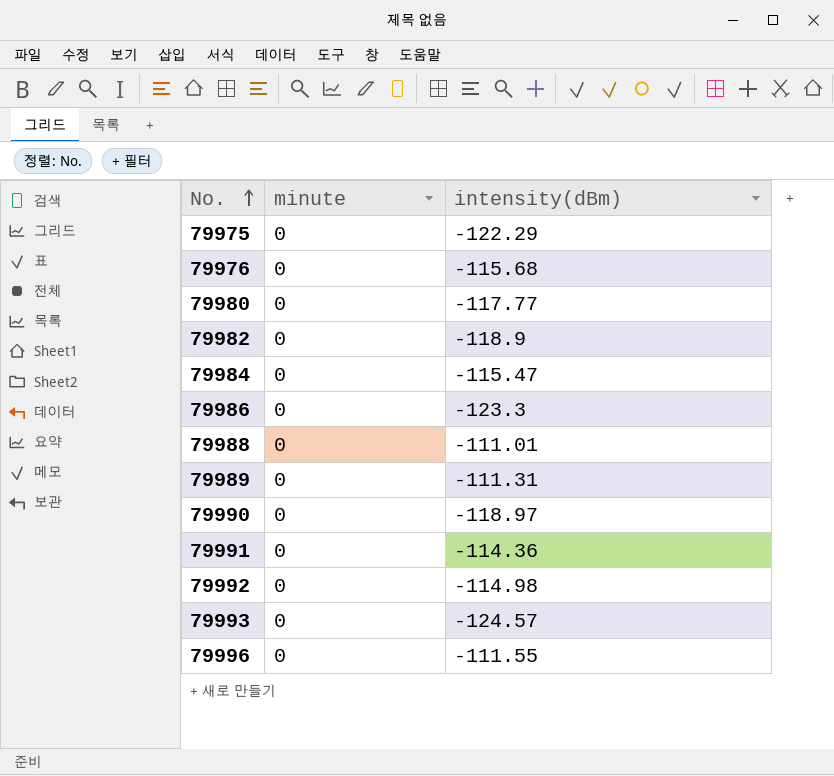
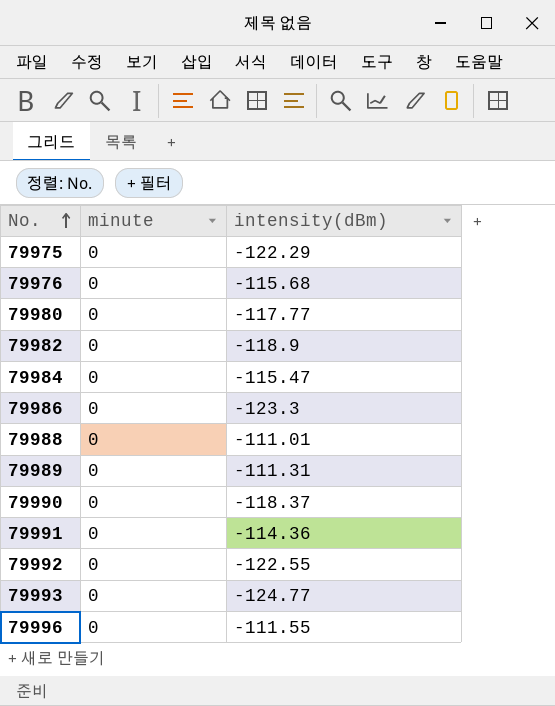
79990 | intensity(dBm): -118.97 -> -118.37
79992 | intensity(dBm): -114.98 -> -122.55
79993 | intensity(dBm): -124.57 -> -124.77

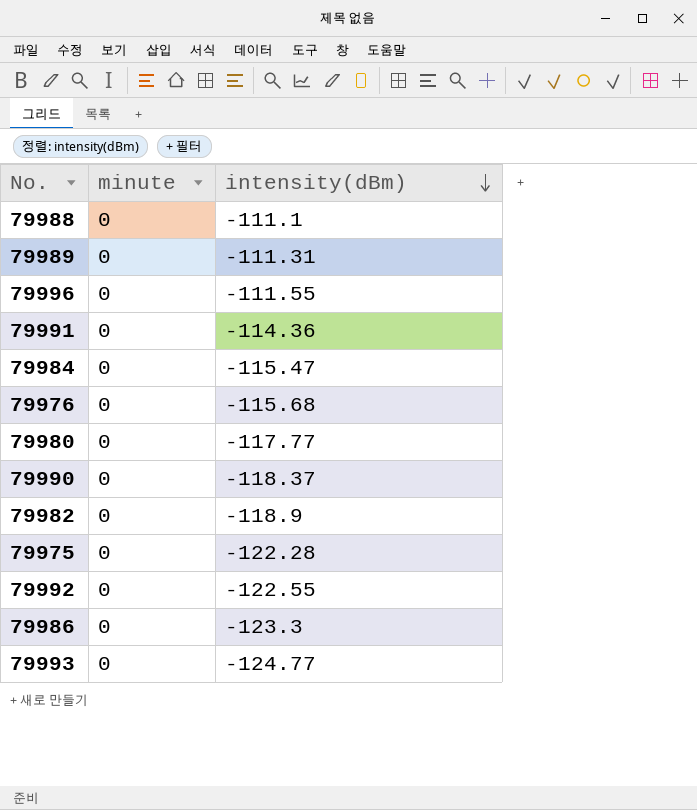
row order: No. ascending -> intensity(dBm) descending
79988 | intensity(dBm): -111.01 -> -111.1
79975 | intensity(dBm): -122.29 -> -122.28

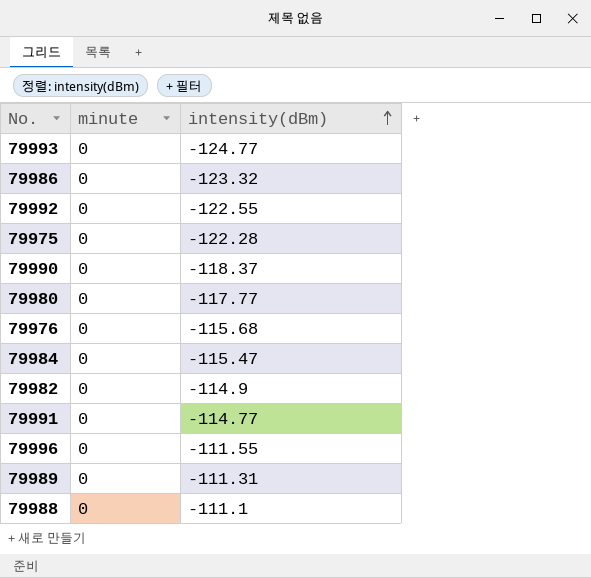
row order: intensity(dBm) descending -> intensity(dBm) ascending
79986 | intensity(dBm): -123.3 -> -123.32
79982 | intensity(dBm): -118.9 -> -114.9
79991 | intensity(dBm): -114.36 -> -114.77

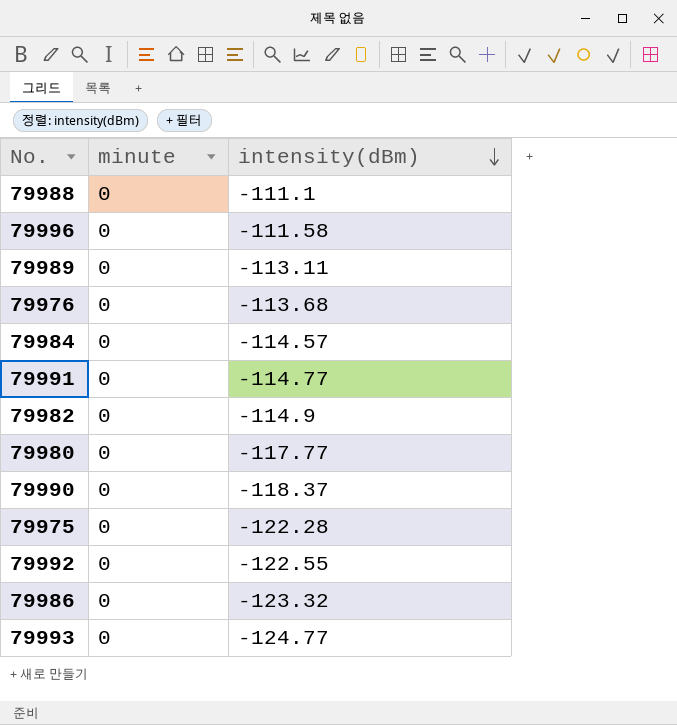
row order: intensity(dBm) ascending -> intensity(dBm) descending
79996 | intensity(dBm): -111.55 -> -111.58
79989 | intensity(dBm): -111.31 -> -113.11
79976 | intensity(dBm): -115.68 -> -113.68
79984 | intensity(dBm): -115.47 -> -114.57

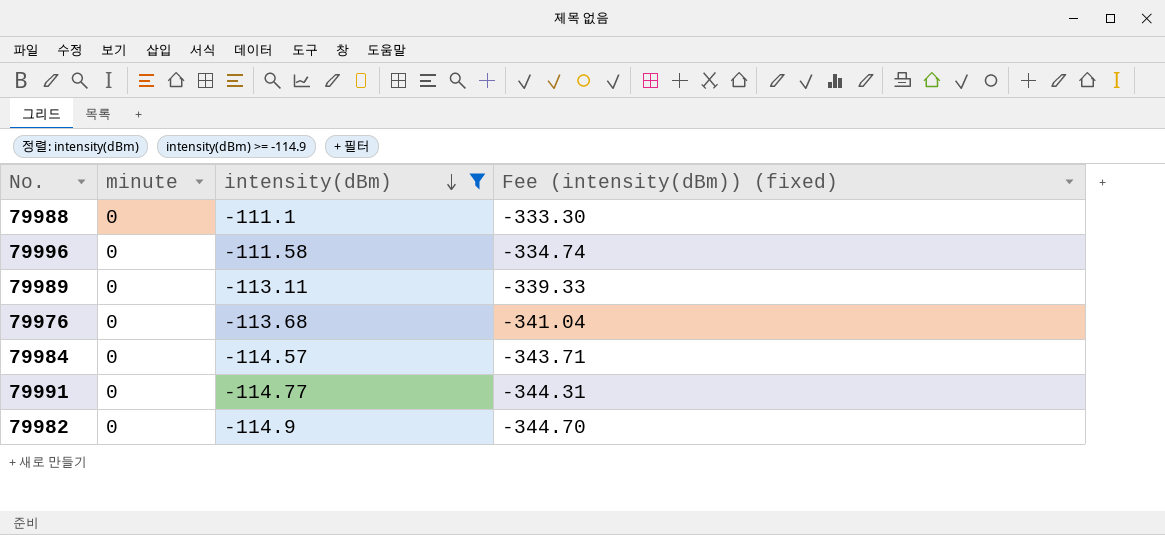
filter: none -> intensity(dBm) >= -114.9
column Fee (intensity(dBm)) (fixed) | formula: none -> [intensity(dBm)] * 3

